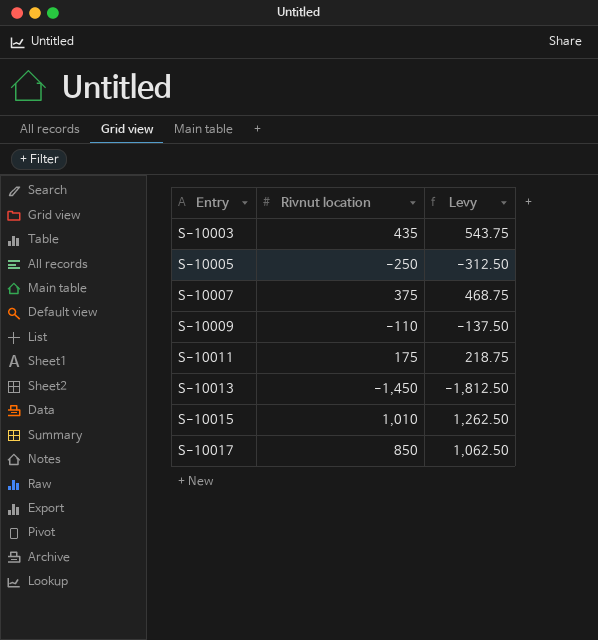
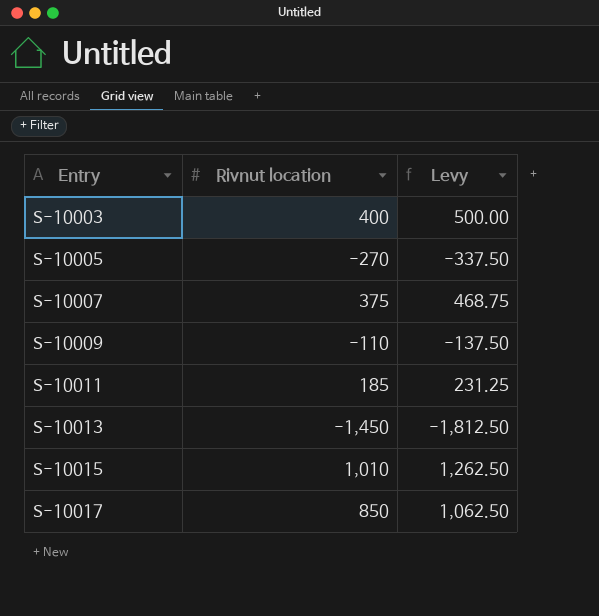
S-10003 | Rivnut location: 435 -> 400
S-10003 | Levy: 543.75 -> 500.00
S-10005 | Rivnut location: -250 -> -270
S-10005 | Levy: -312.50 -> -337.50
S-10011 | Rivnut location: 175 -> 185
S-10011 | Levy: 218.75 -> 231.25

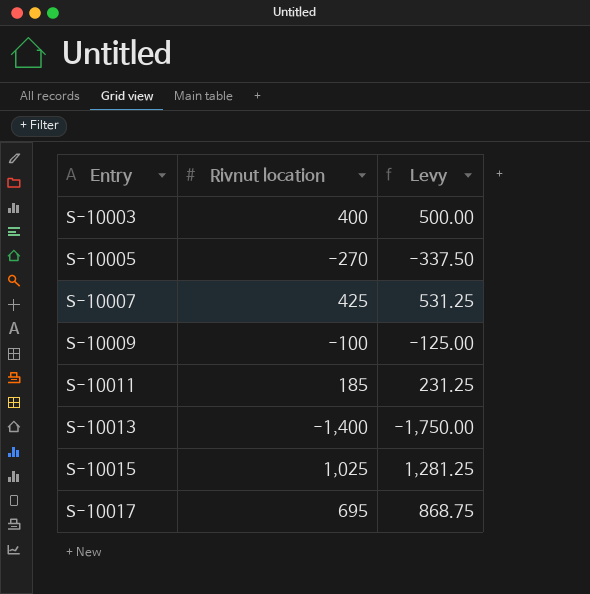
S-10007 | Rivnut location: 375 -> 425
S-10007 | Levy: 468.75 -> 531.25
S-10009 | Rivnut location: -110 -> -100
S-10009 | Levy: -137.50 -> -125.00
S-10013 | Rivnut location: -1,450 -> -1,400
S-10013 | Levy: -1,812.50 -> -1,750.00
S-10015 | Rivnut location: 1,010 -> 1,025
S-10015 | Levy: 1,262.50 -> 1,281.25
S-10017 | Rivnut location: 850 -> 695
S-10017 | Levy: 1,062.50 -> 868.75

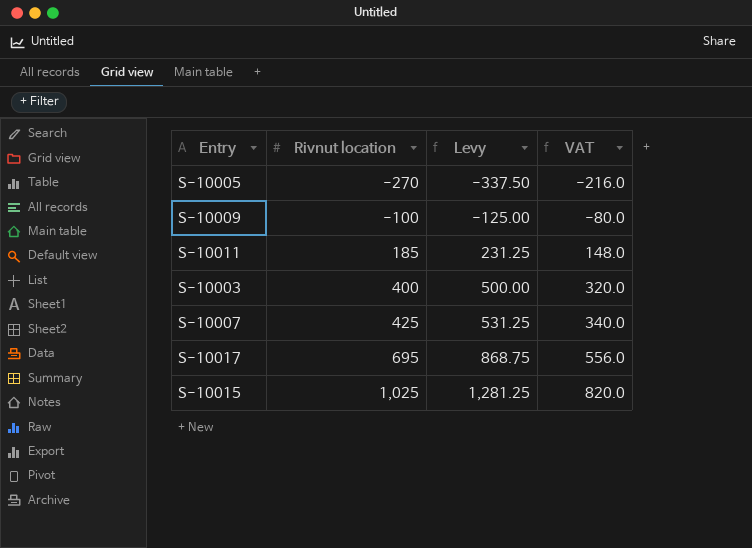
row order: Entry ascending -> Rivnut location ascending
column VAT | formula: none -> [Rivnut location] * 0.8
row S-10013: -1,400 | -1,750.00 -> none

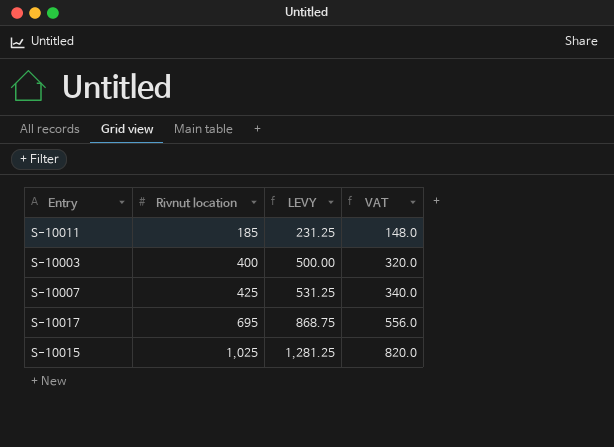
column name: Levy -> LEVY
row S-10005: -270 | -337.50 | -216.0 -> none
row S-10009: -100 | -125.00 | -80.0 -> none

